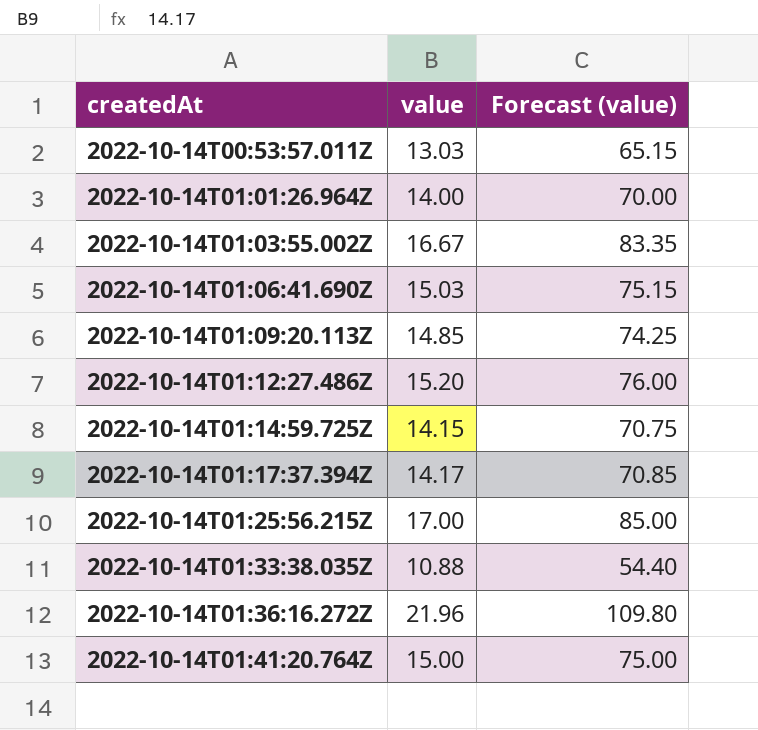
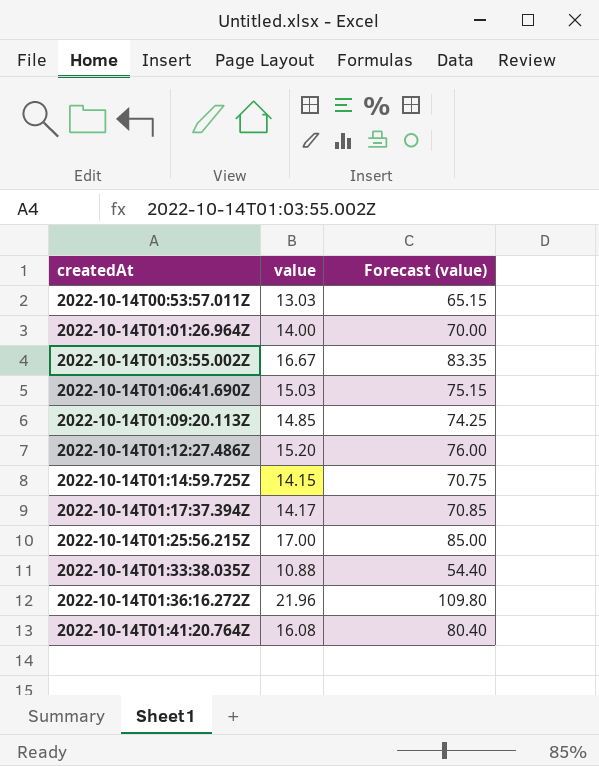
2022-10-14T01:41:20.764Z | value: 15.00 -> 16.08
2022-10-14T01:41:20.764Z | Forecast (value): 75.00 -> 80.40

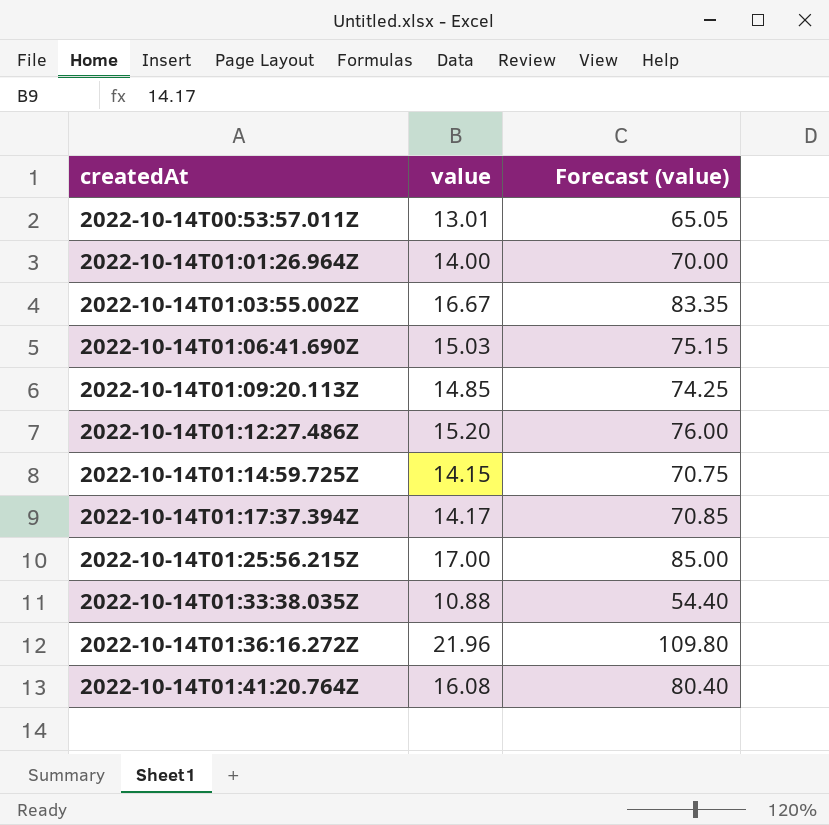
2022-10-14T00:53:57.011Z | value: 13.03 -> 13.01
2022-10-14T00:53:57.011Z | Forecast (value): 65.15 -> 65.05

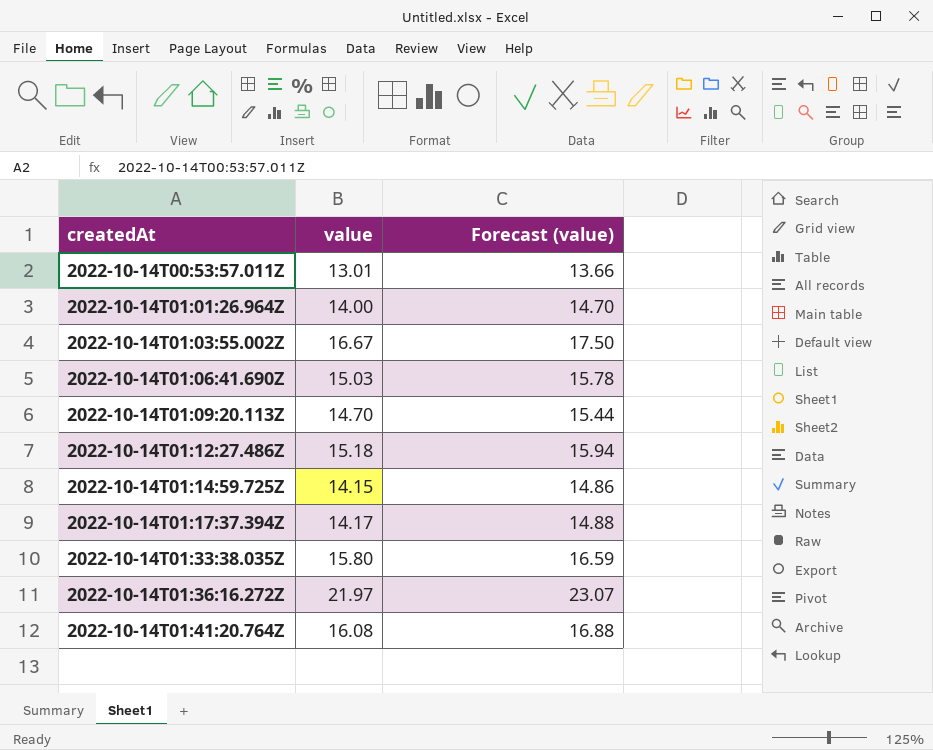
column Forecast (value) | formula: [value] * 5 -> [value] * 1.05
row 2022-10-14T01:25:56.215Z: 17.00 | 85.00 -> none
2022-10-14T01:09:20.113Z | value: 14.85 -> 14.70
2022-10-14T01:12:27.486Z | value: 15.20 -> 15.18
2022-10-14T01:33:38.035Z | value: 10.88 -> 15.80
2022-10-14T01:36:16.272Z | value: 21.96 -> 21.97

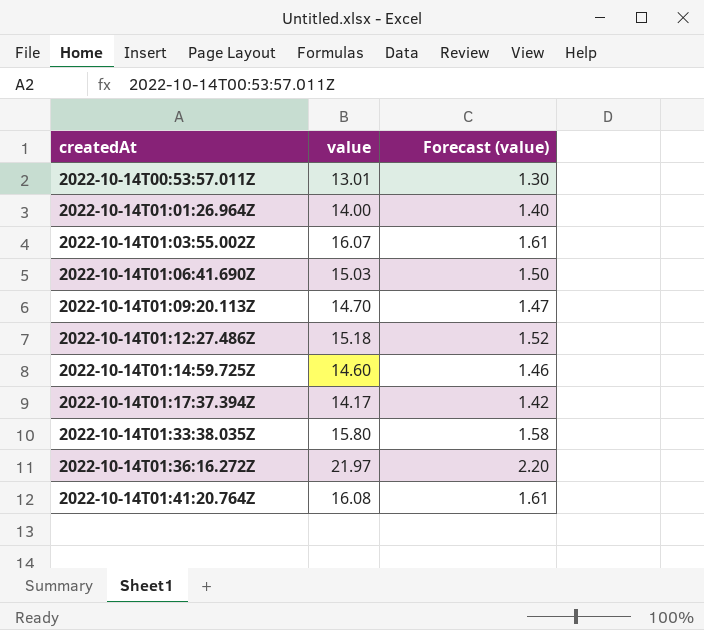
column Forecast (value) | formula: [value] * 1.05 -> [value] * 0.1
2022-10-14T01:03:55.002Z | value: 16.67 -> 16.07
2022-10-14T01:14:59.725Z | value: 14.15 -> 14.60

